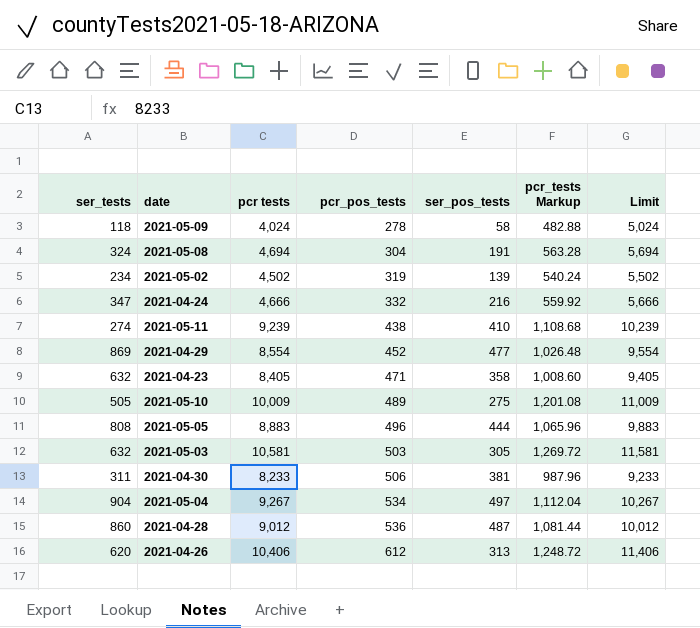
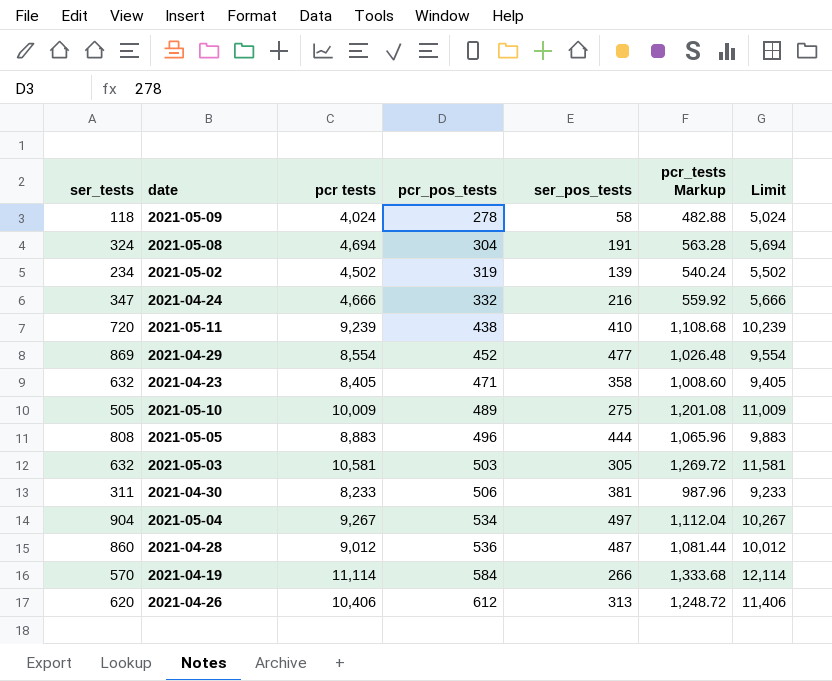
2021-05-11 | ser_tests: 274 -> 720
row 2021-04-19: none -> 570 | 11,114 | 584 | 266 | 1,333.68 | 12,114

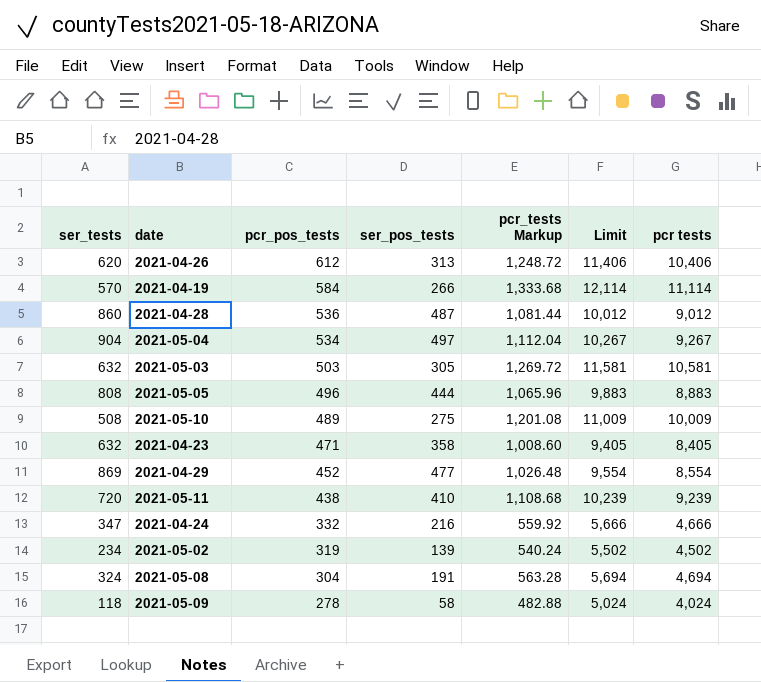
row order: pcr_pos_tests ascending -> pcr_pos_tests descending
column pcr tests | position: 3 -> 7
row 2021-04-30: 311 | 8,233 | 506 | 381 | 987.96 | 9,233 -> none
2021-05-10 | ser_tests: 505 -> 508

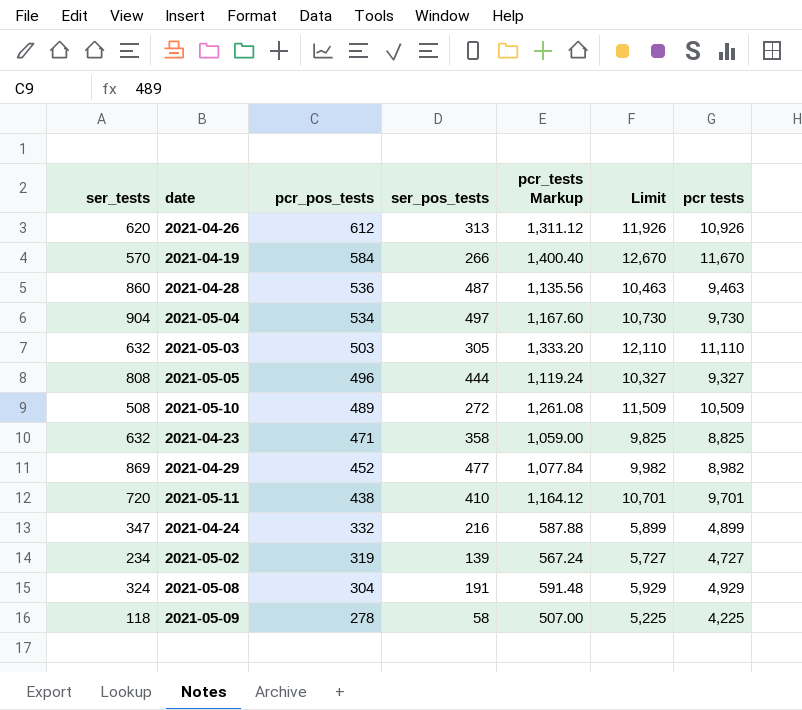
2021-04-26 | pcr_tests Markup: 1,248.72 -> 1,311.12
2021-04-26 | Limit: 11,406 -> 11,926
2021-04-26 | pcr tests: 10,406 -> 10,926
2021-04-19 | pcr_tests Markup: 1,333.68 -> 1,400.40
2021-04-19 | Limit: 12,114 -> 12,670
2021-04-19 | pcr tests: 11,114 -> 11,670
2021-04-28 | pcr_tests Markup: 1,081.44 -> 1,135.56
2021-04-28 | Limit: 10,012 -> 10,463
2021-04-28 | pcr tests: 9,012 -> 9,463
2021-05-04 | pcr_tests Markup: 1,112.04 -> 1,167.60
2021-05-04 | Limit: 10,267 -> 10,730
2021-05-04 | pcr tests: 9,267 -> 9,730
2021-05-03 | pcr_tests Markup: 1,269.72 -> 1,333.20
2021-05-03 | Limit: 11,581 -> 12,110
2021-05-03 | pcr tests: 10,581 -> 11,110
2021-05-05 | pcr_tests Markup: 1,065.96 -> 1,119.24
2021-05-05 | Limit: 9,883 -> 10,327
2021-05-05 | pcr tests: 8,883 -> 9,327
2021-05-10 | ser_pos_tests: 275 -> 272
2021-05-10 | pcr_tests Markup: 1,201.08 -> 1,261.08
2021-05-10 | Limit: 11,009 -> 11,509
2021-05-10 | pcr tests: 10,009 -> 10,509
2021-04-23 | pcr_tests Markup: 1,008.60 -> 1,059.00
2021-04-23 | Limit: 9,405 -> 9,825
2021-04-23 | pcr tests: 8,405 -> 8,825
2021-04-29 | pcr_tests Markup: 1,026.48 -> 1,077.84
2021-04-29 | Limit: 9,554 -> 9,982
2021-04-29 | pcr tests: 8,554 -> 8,982
2021-05-11 | pcr_tests Markup: 1,108.68 -> 1,164.12
2021-05-11 | Limit: 10,239 -> 10,701
2021-05-11 | pcr tests: 9,239 -> 9,701
2021-04-24 | pcr_tests Markup: 559.92 -> 587.88
2021-04-24 | Limit: 5,666 -> 5,899
2021-04-24 | pcr tests: 4,666 -> 4,899
2021-05-02 | pcr_tests Markup: 540.24 -> 567.24
2021-05-02 | Limit: 5,502 -> 5,727
2021-05-02 | pcr tests: 4,502 -> 4,727
2021-05-08 | pcr_tests Markup: 563.28 -> 591.48
2021-05-08 | Limit: 5,694 -> 5,929
2021-05-08 | pcr tests: 4,694 -> 4,929
2021-05-09 | pcr_tests Markup: 482.88 -> 507.00
2021-05-09 | Limit: 5,024 -> 5,225
2021-05-09 | pcr tests: 4,024 -> 4,225

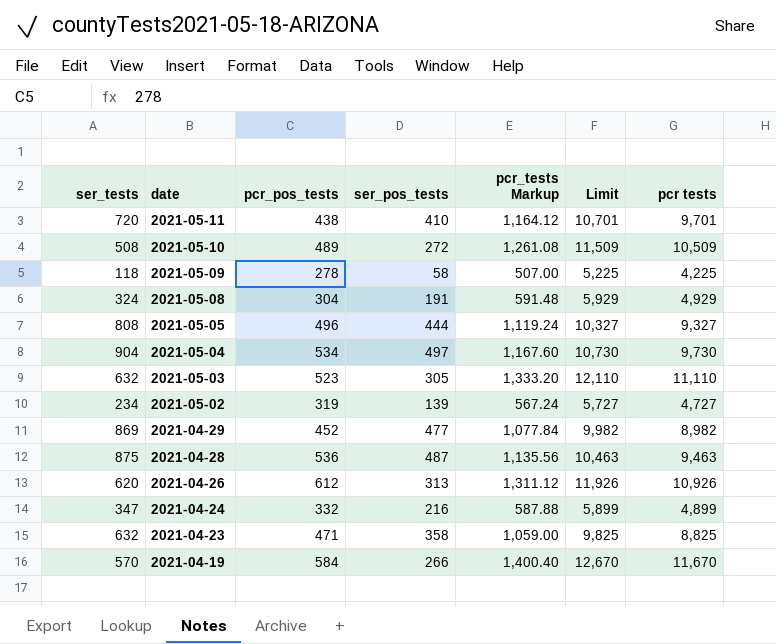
row order: pcr_pos_tests descending -> date descending
2021-05-03 | pcr_pos_tests: 503 -> 523
2021-04-28 | ser_tests: 860 -> 875

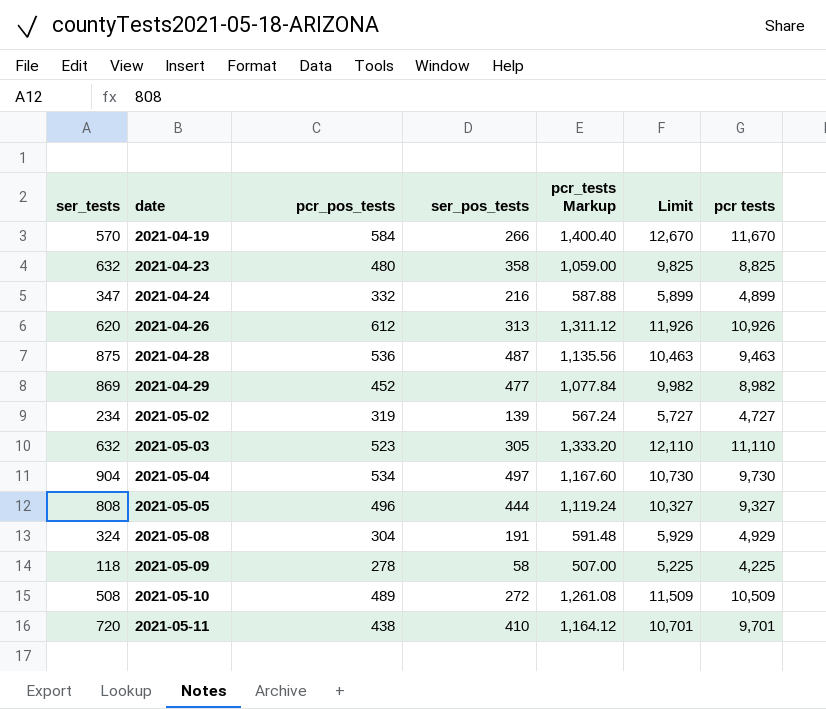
row order: date descending -> date ascending
2021-04-23 | pcr_pos_tests: 471 -> 480

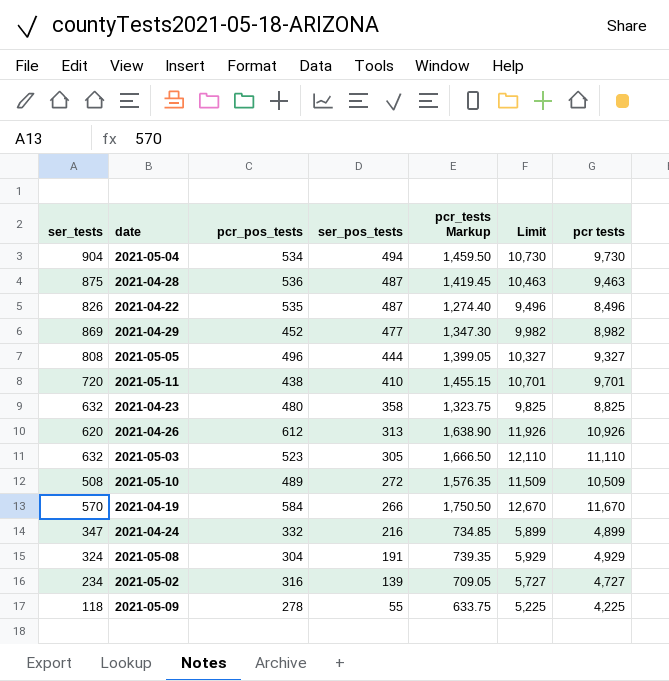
row order: date ascending -> ser_pos_tests descending
column pcr_tests Markup | formula: [pcr tests] * 0.12 -> [pcr tests] * 0.15
2021-05-04 | ser_pos_tests: 497 -> 494
row 2021-04-22: none -> 826 | 535 | 487 | 1,274.40 | 9,496 | 8,496
2021-05-02 | pcr_pos_tests: 319 -> 316
2021-05-09 | ser_pos_tests: 58 -> 55

